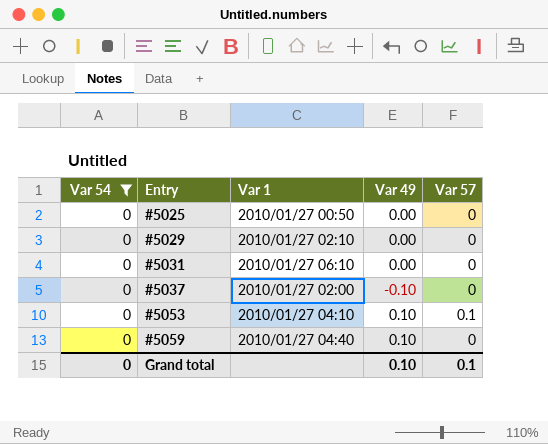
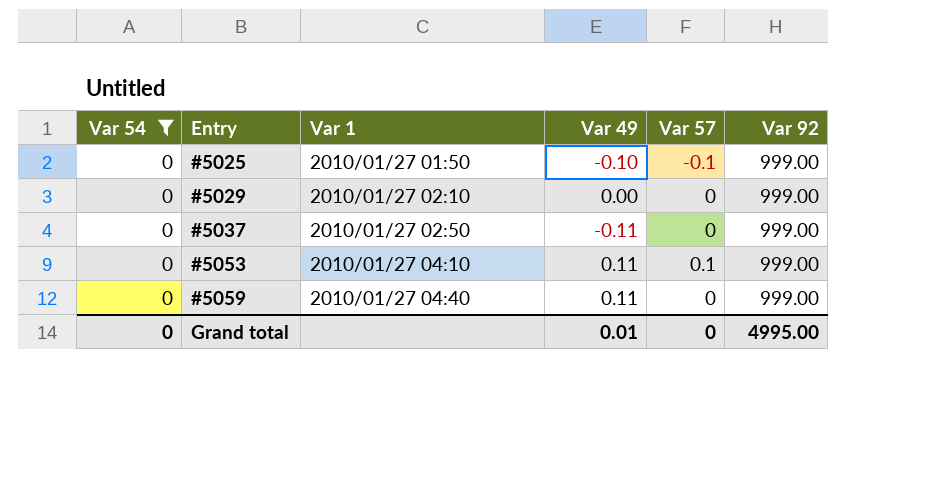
column Var 92 | position: none -> 6
row #5031: 0 | 2010/01/27 06:10 | 0.00 | 0 -> none
#5025 | Var 1: 2010/01/27 00:50 -> 2010/01/27 01:50
#5025 | Var 49: 0.00 -> -0.10
#5025 | Var 57: 0 -> -0.1
#5037 | Var 1: 2010/01/27 02:00 -> 2010/01/27 02:50
#5037 | Var 49: -0.10 -> -0.11
#5053 | Var 49: 0.10 -> 0.11
#5059 | Var 49: 0.10 -> 0.11
Grand total | Var 49: 0.10 -> 0.01
Grand total | Var 57: 0.1 -> 0

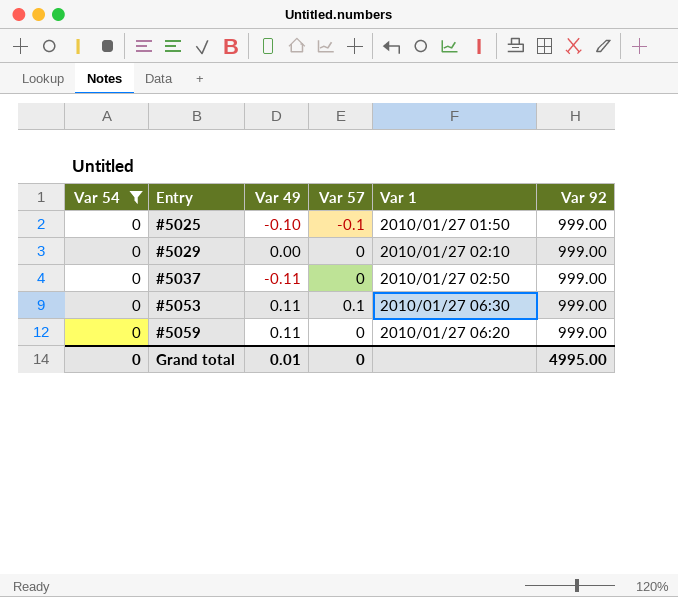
column Var 1 | position: 3 -> 5
#5053 | Var 1: 2010/01/27 04:10 -> 2010/01/27 06:30
#5059 | Var 1: 2010/01/27 04:40 -> 2010/01/27 06:20

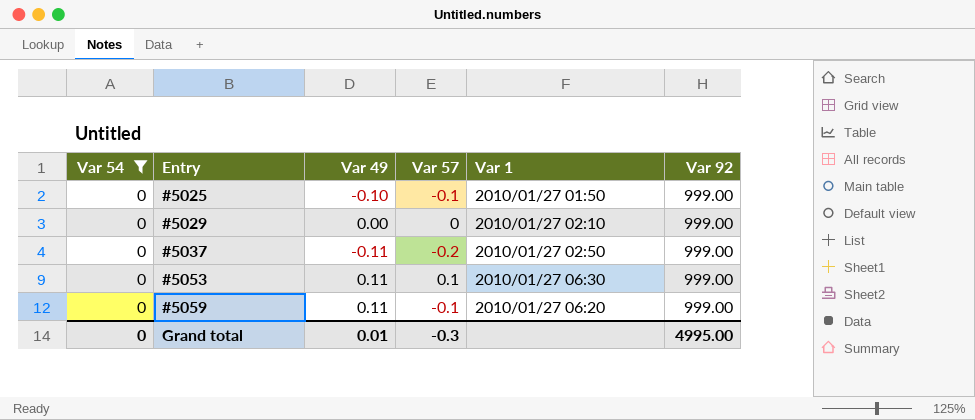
#5037 | Var 57: 0 -> -0.2
#5059 | Var 57: 0 -> -0.1
Grand total | Var 57: 0 -> -0.3

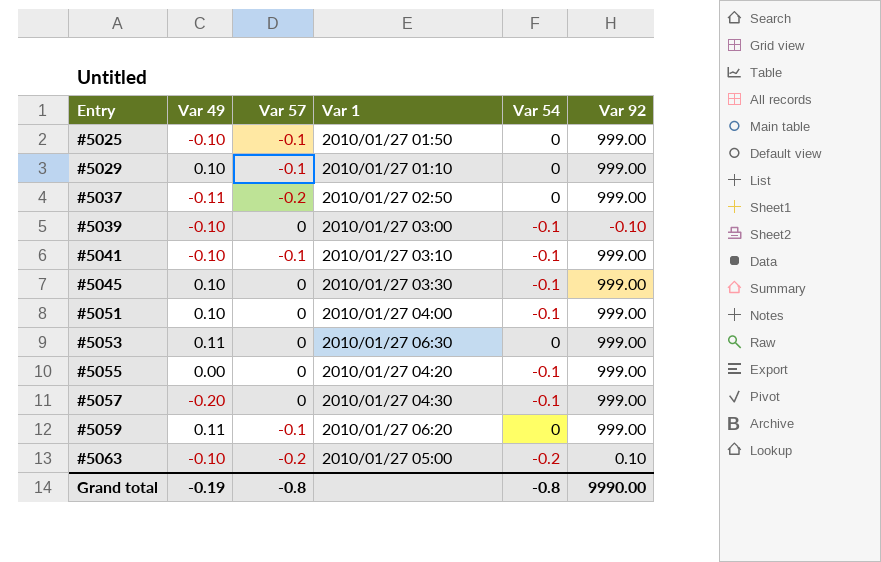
filter: Var 54 = 0 -> none
column Var 54 | position: 1 -> 5
#5029 | Var 49: 0.00 -> 0.10
#5029 | Var 57: 0 -> -0.1
#5029 | Var 1: 2010/01/27 02:10 -> 2010/01/27 01:10
#5053 | Var 57: 0.1 -> 0
Grand total | Var 49: 0.01 -> -0.19
Grand total | Var 57: -0.3 -> -0.8
Grand total | Var 54: 0 -> -0.8
Grand total | Var 92: 4995.00 -> 9990.00

